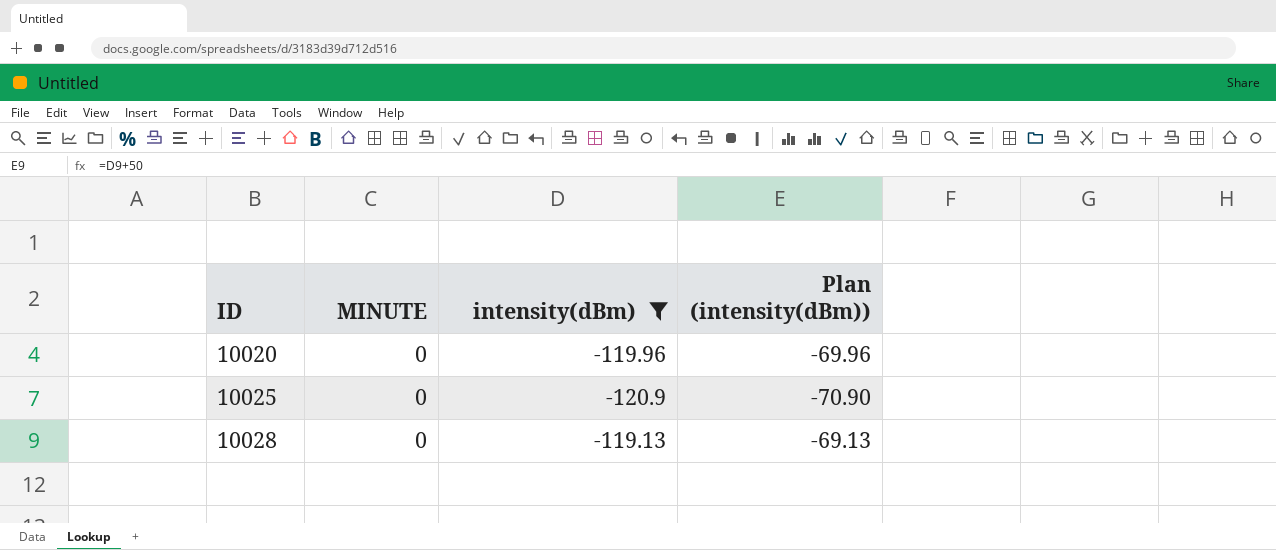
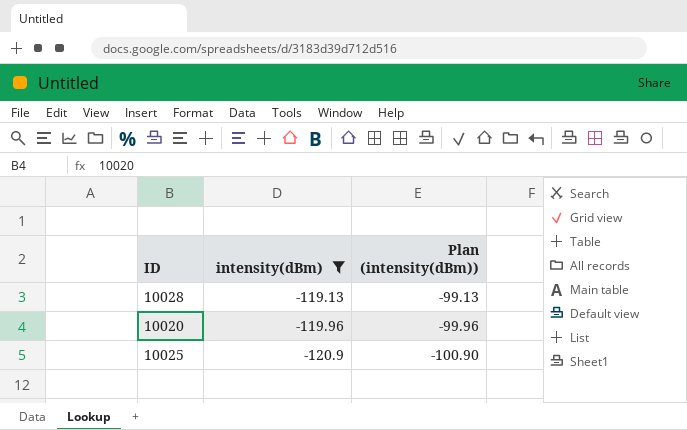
row order: ID ascending -> intensity(dBm) descending
column MINUTE | position: 2 -> none
column Plan (intensity(dBm)) | formula: [intensity(dBm)] + 50 -> [intensity(dBm)] + 20

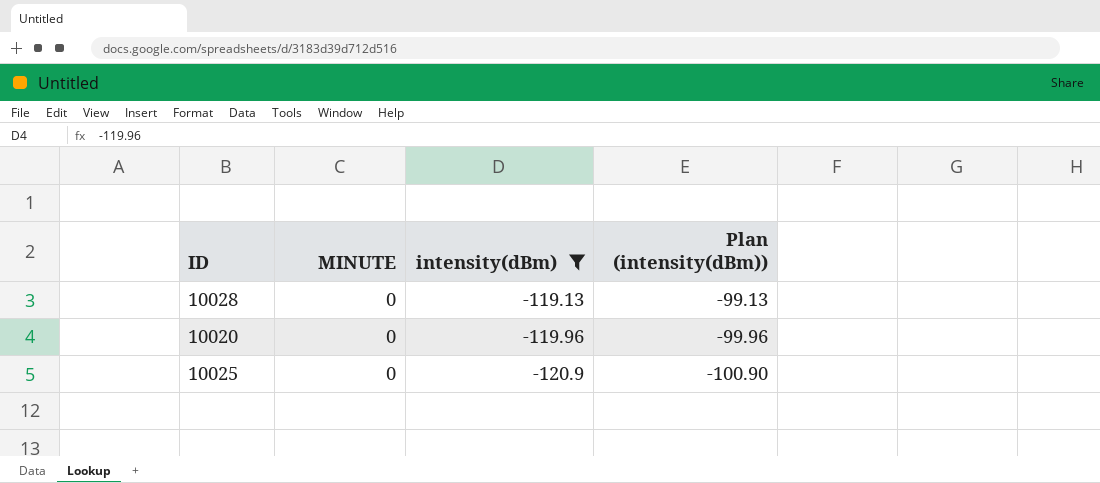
column MINUTE | position: none -> 2

